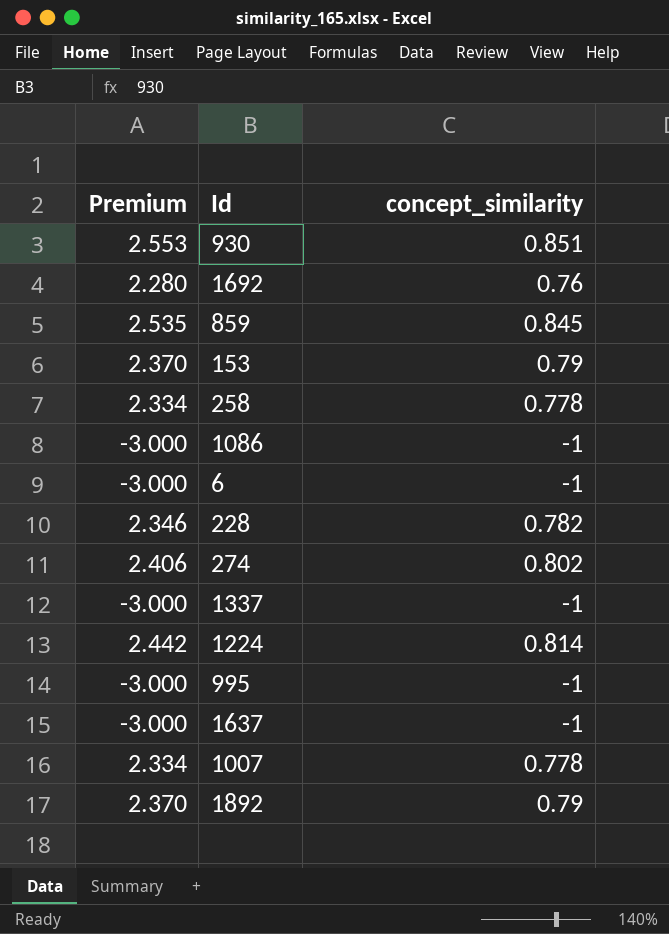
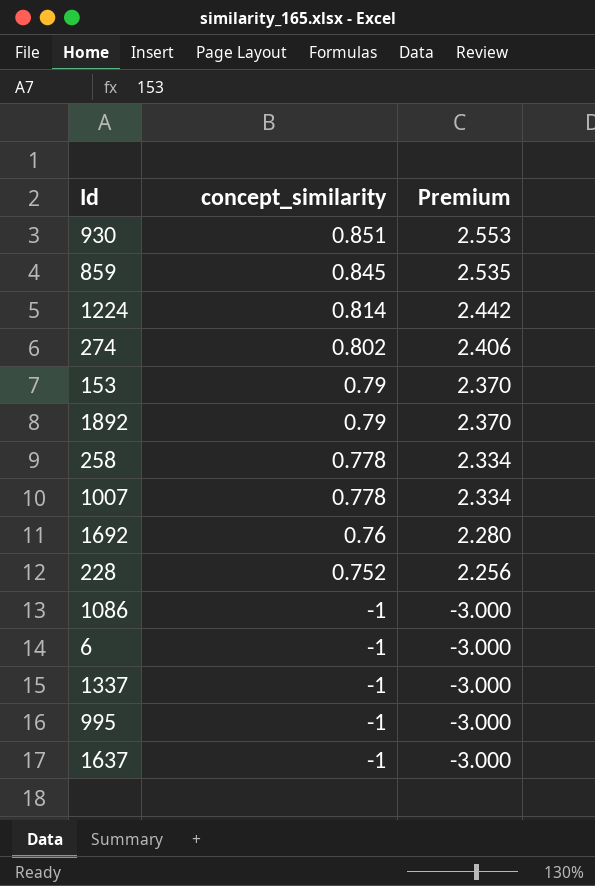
row order: none -> concept_similarity descending
column Premium | position: 1 -> 3
228 | concept_similarity: 0.782 -> 0.752
228 | Premium: 2.346 -> 2.256

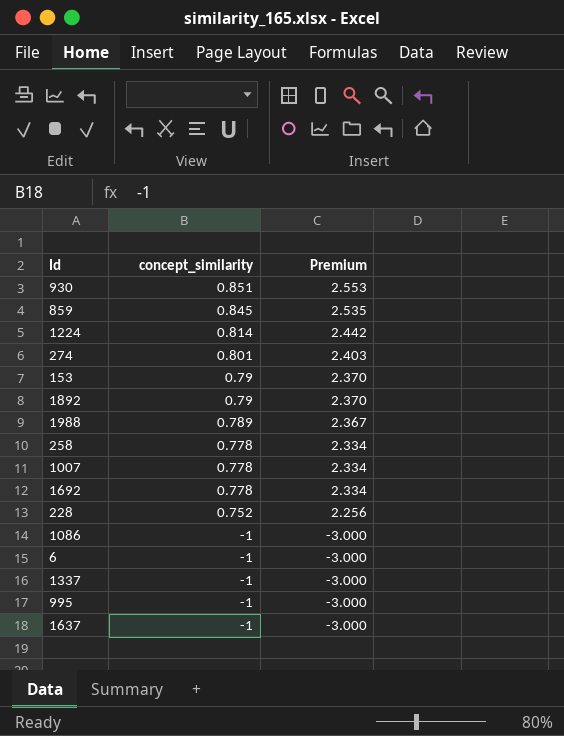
274 | concept_similarity: 0.802 -> 0.801
274 | Premium: 2.406 -> 2.403
row 1988: none -> 0.789 | 2.367
1692 | concept_similarity: 0.76 -> 0.778
1692 | Premium: 2.280 -> 2.334

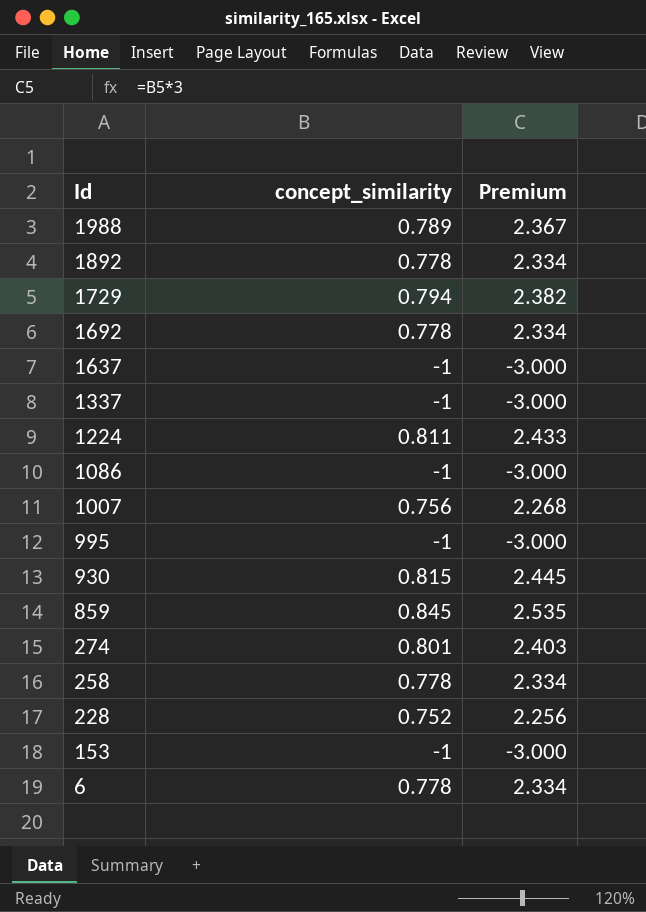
row order: concept_similarity descending -> Id descending
1892 | concept_similarity: 0.79 -> 0.778
1892 | Premium: 2.370 -> 2.334
row 1729: none -> 0.794 | 2.382
1224 | concept_similarity: 0.814 -> 0.811
1224 | Premium: 2.442 -> 2.433
1007 | concept_similarity: 0.778 -> 0.756
1007 | Premium: 2.334 -> 2.268
930 | concept_similarity: 0.851 -> 0.815
930 | Premium: 2.553 -> 2.445
153 | concept_similarity: 0.79 -> -1
153 | Premium: 2.370 -> -3.000
6 | concept_similarity: -1 -> 0.778
6 | Premium: -3.000 -> 2.334

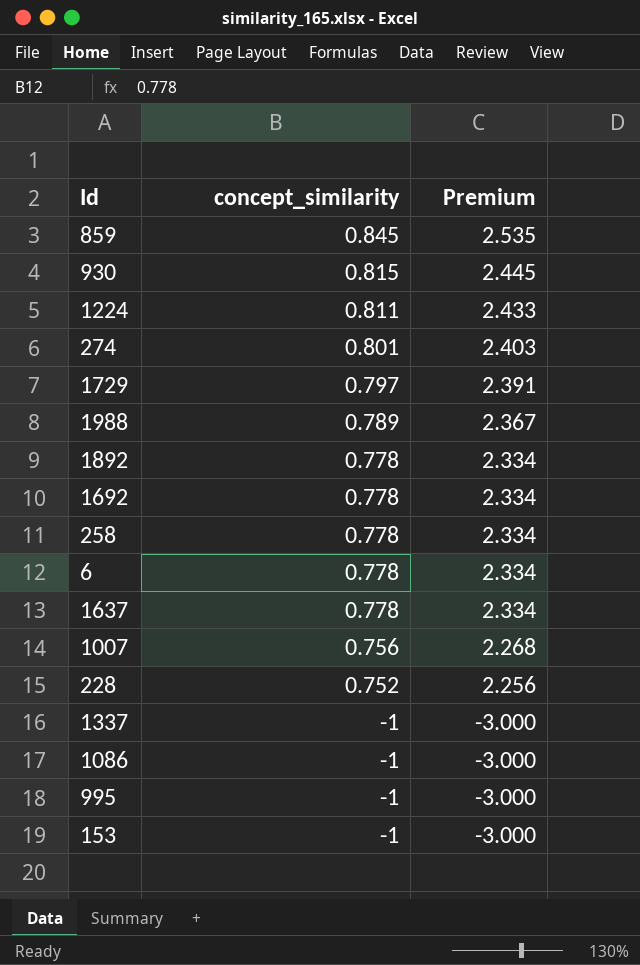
row order: Id descending -> concept_similarity descending
1729 | concept_similarity: 0.794 -> 0.797
1729 | Premium: 2.382 -> 2.391
1637 | concept_similarity: -1 -> 0.778
1637 | Premium: -3.000 -> 2.334

